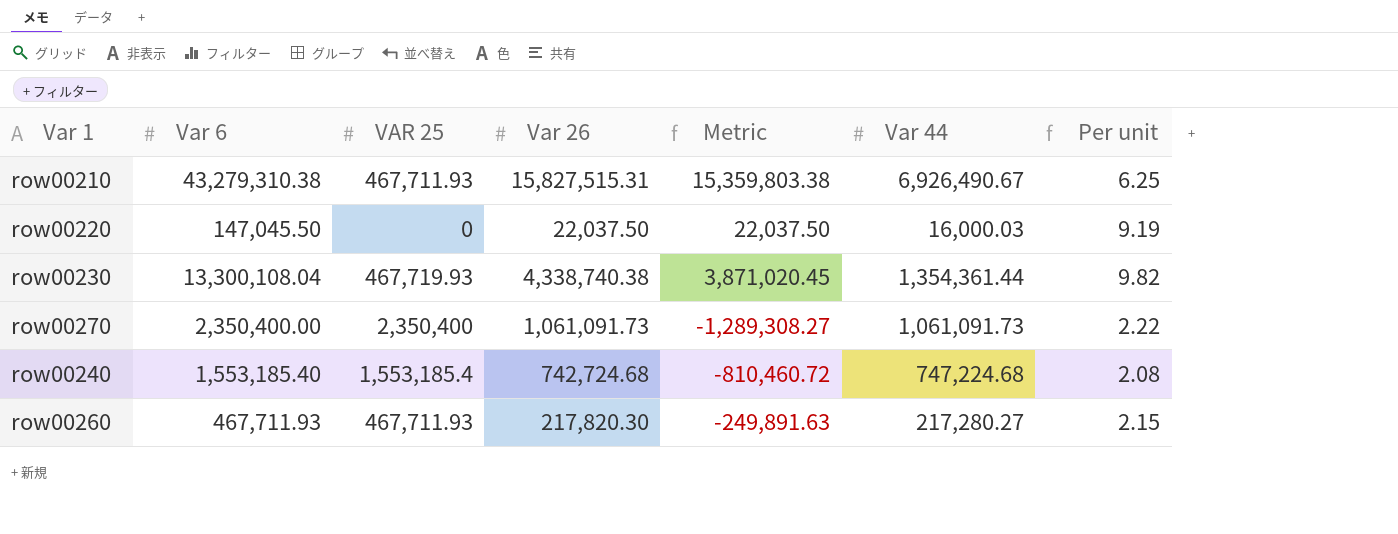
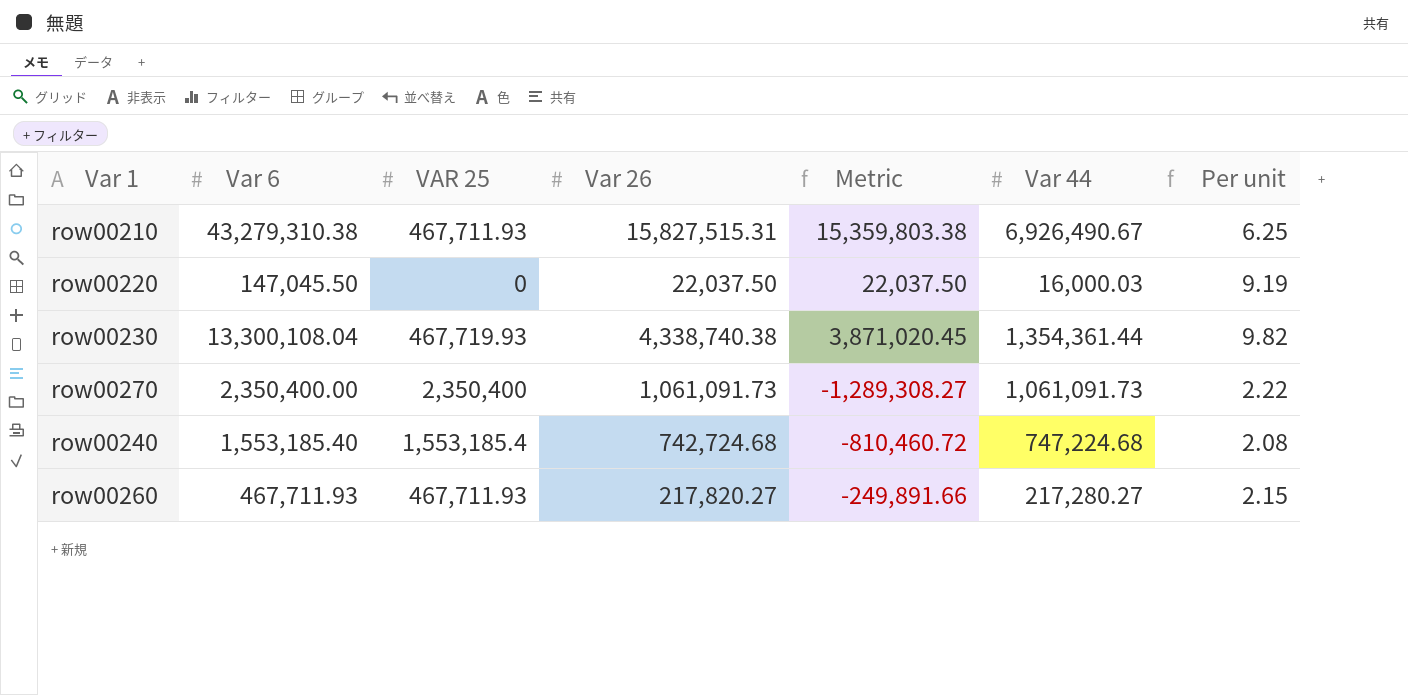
row00260 | Var 26: 217,820.30 -> 217,820.27
row00260 | Metric: -249,891.63 -> -249,891.66

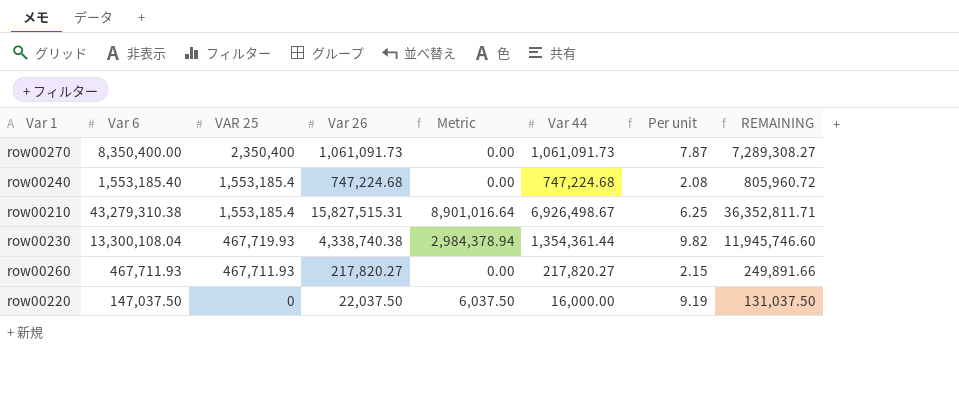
row order: none -> VAR 25 descending
column Metric | formula: [Var 26] - [VAR 25] -> [Var 26] - [Var 44]
column REMAINING | formula: none -> [Var 6] - [Var 44]
row00270 | Var 6: 2,350,400.00 -> 8,350,400.00
row00270 | Per unit: 2.22 -> 7.87
row00240 | Var 26: 742,724.68 -> 747,224.68
row00210 | VAR 25: 467,711.93 -> 1,553,185.4
row00210 | Var 44: 6,926,490.67 -> 6,926,498.67
row00260 | Var 44: 217,280.27 -> 217,820.27
row00220 | Var 6: 147,045.50 -> 147,037.50
row00220 | Var 44: 16,000.03 -> 16,000.00

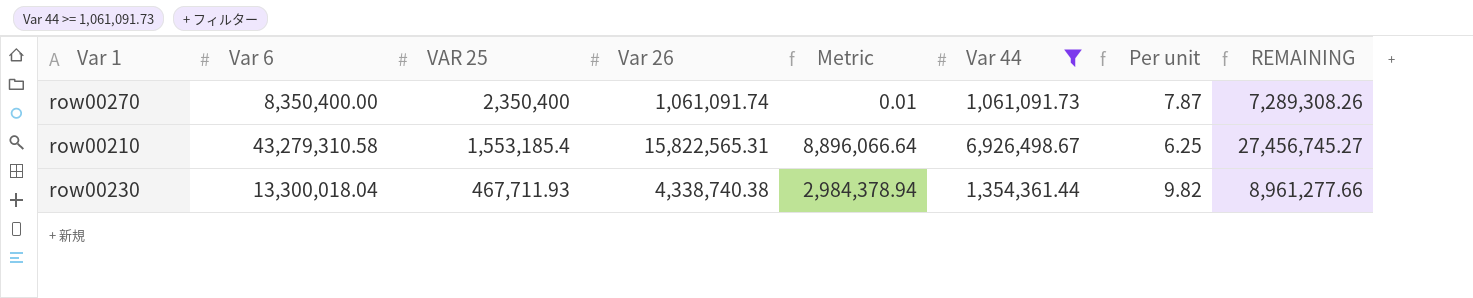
filter: none -> Var 44 >= 1,061,091.73
column REMAINING | formula: [Var 6] - [Var 44] -> [Var 6] - [Var 26]
row00270 | Var 26: 1,061,091.73 -> 1,061,091.74
row00270 | Metric: 0.00 -> 0.01
row00210 | Var 6: 43,279,310.38 -> 43,279,310.58
row00210 | Var 26: 15,827,515.31 -> 15,822,565.31
row00210 | Metric: 8,901,016.64 -> 8,896,066.64
row00230 | Var 6: 13,300,108.04 -> 13,300,018.04
row00230 | VAR 25: 467,719.93 -> 467,711.93

